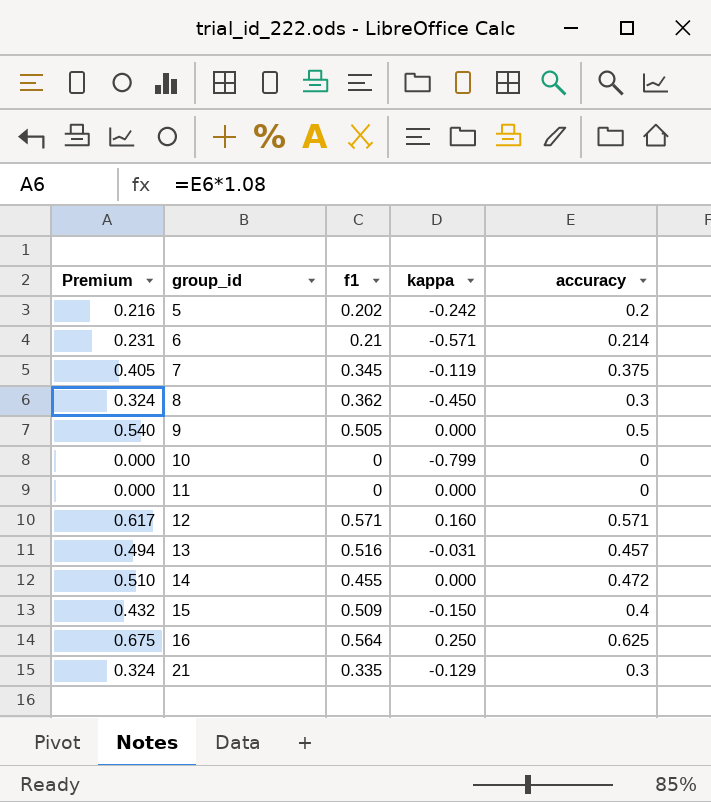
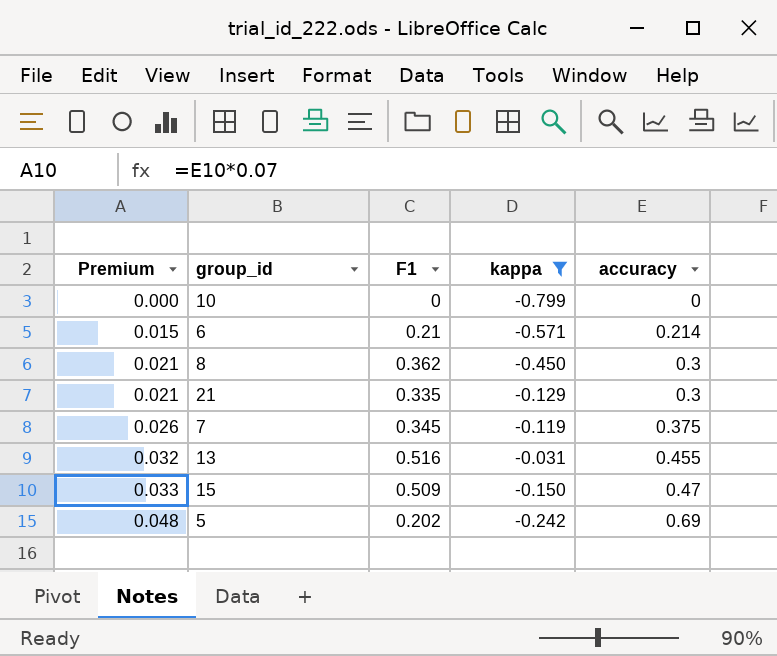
filter: none -> kappa <= -0.031
row order: group_id ascending -> Premium ascending
column Premium | formula: [accuracy] * 1.08 -> [accuracy] * 0.07
column name: f1 -> F1
13 | accuracy: 0.457 -> 0.455
15 | accuracy: 0.4 -> 0.47
5 | accuracy: 0.2 -> 0.69

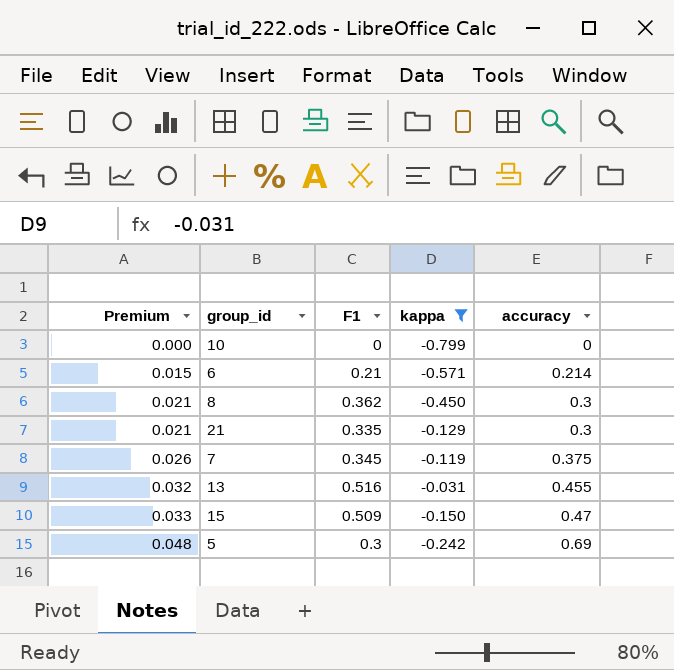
5 | F1: 0.202 -> 0.3

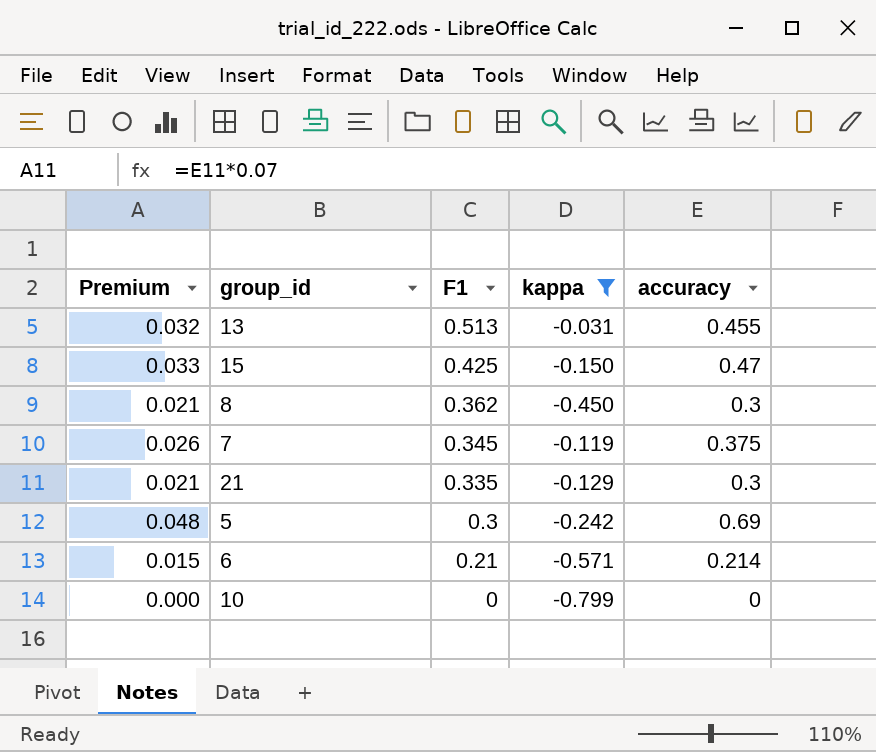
row order: Premium ascending -> F1 descending
13 | F1: 0.516 -> 0.513
15 | F1: 0.509 -> 0.425

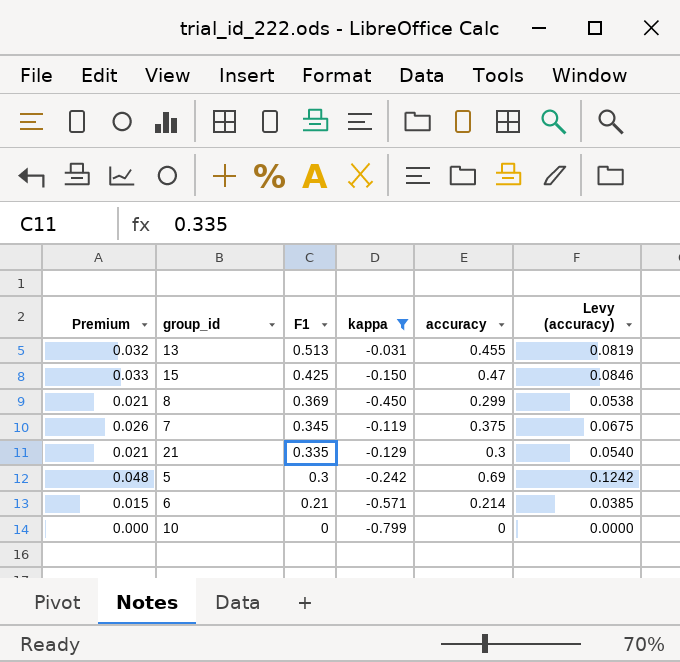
column Levy (accuracy) | formula: none -> [accuracy] * 0.18
8 | F1: 0.362 -> 0.369
8 | accuracy: 0.3 -> 0.299

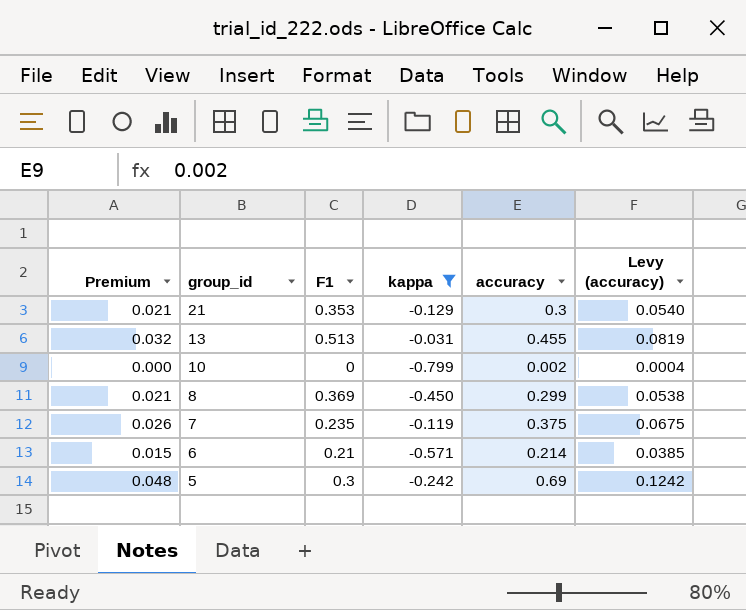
row order: F1 descending -> group_id descending
row 15: 0.033 | 0.425 | -0.150 | 0.47 | 0.0846 -> none
21 | F1: 0.335 -> 0.353
10 | accuracy: 0 -> 0.002
10 | Levy (accuracy): 0.0000 -> 0.0004
7 | F1: 0.345 -> 0.235

